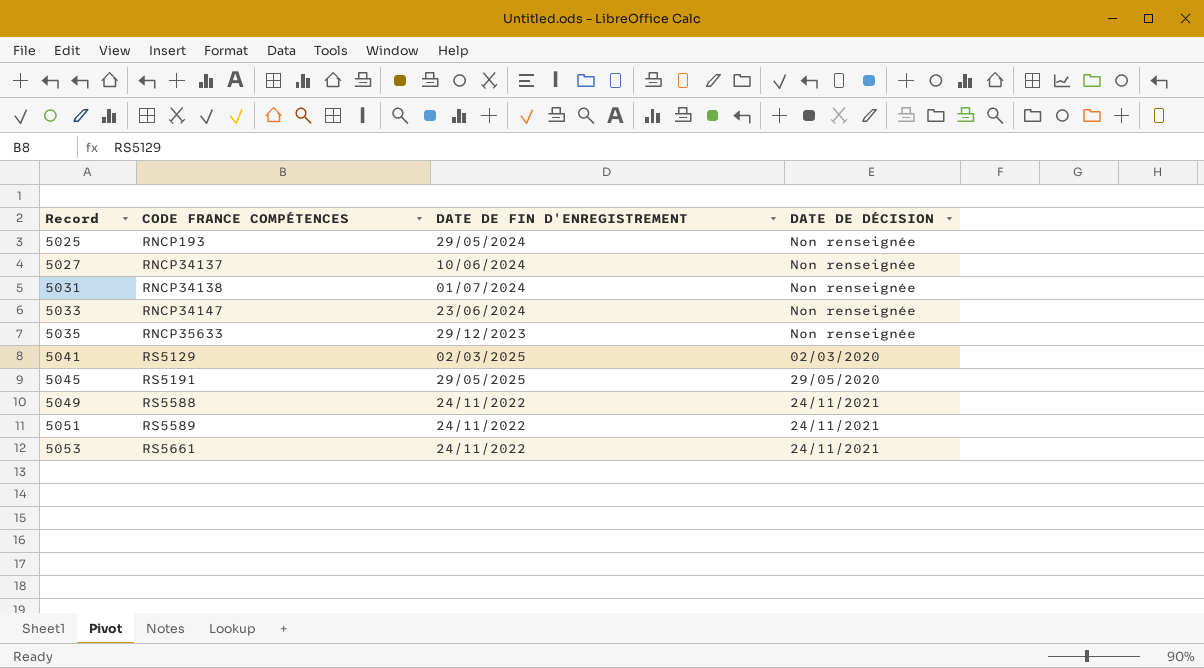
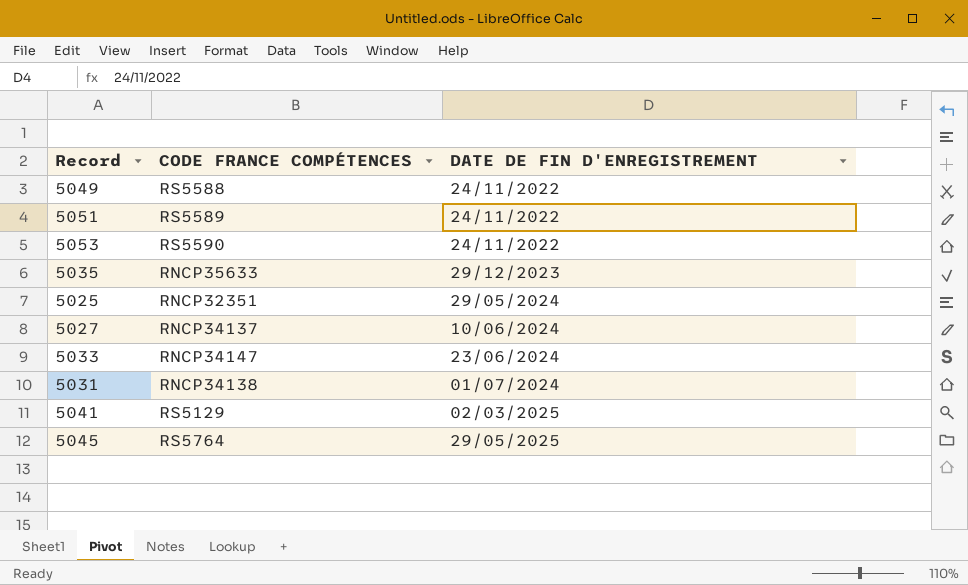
row order: Record ascending -> DATE DE FIN D'ENREGISTREMENT ascending
column DATE DE DÉCISION | position: 4 -> none
5053 | CODE FRANCE COMPÉTENCES: RS5661 -> RS5590
5025 | CODE FRANCE COMPÉTENCES: RNCP193 -> RNCP32351
5045 | CODE FRANCE COMPÉTENCES: RS5191 -> RS5764

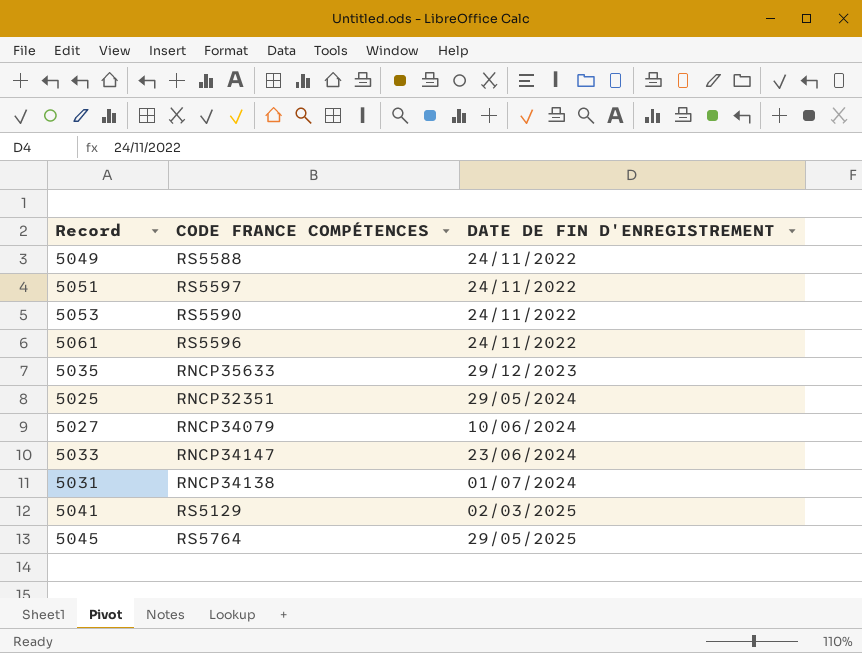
5051 | CODE FRANCE COMPÉTENCES: RS5589 -> RS5597
row 5061: none -> RS5596 | 24/11/2022
5027 | CODE FRANCE COMPÉTENCES: RNCP34137 -> RNCP34079

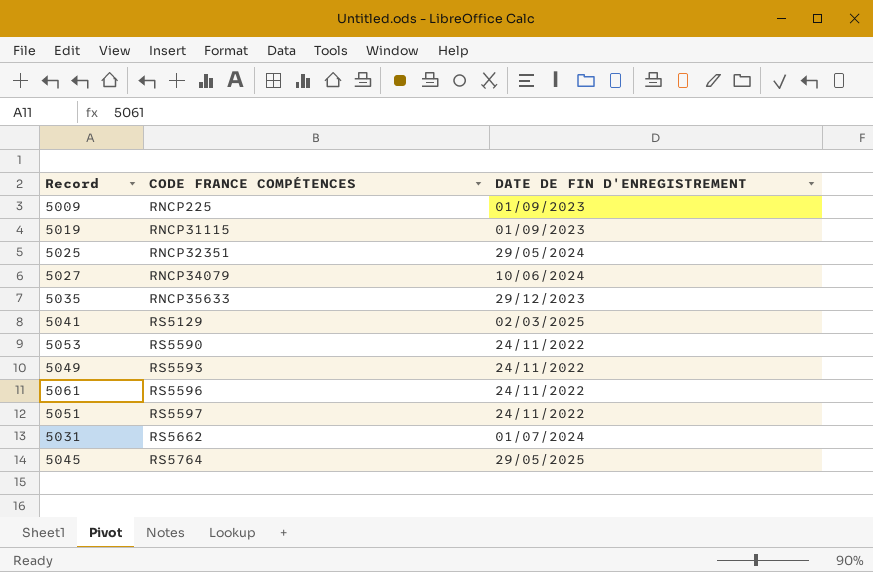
row order: DATE DE FIN D'ENREGISTREMENT ascending -> CODE FRANCE COMPÉTENCES ascending
row 5033: RNCP34147 | 23/06/2024 -> none
row 5009: none -> RNCP225 | 01/09/2023
row 5019: none -> RNCP31115 | 01/09/2023
5049 | CODE FRANCE COMPÉTENCES: RS5588 -> RS5593
5031 | CODE FRANCE COMPÉTENCES: RNCP34138 -> RS5662

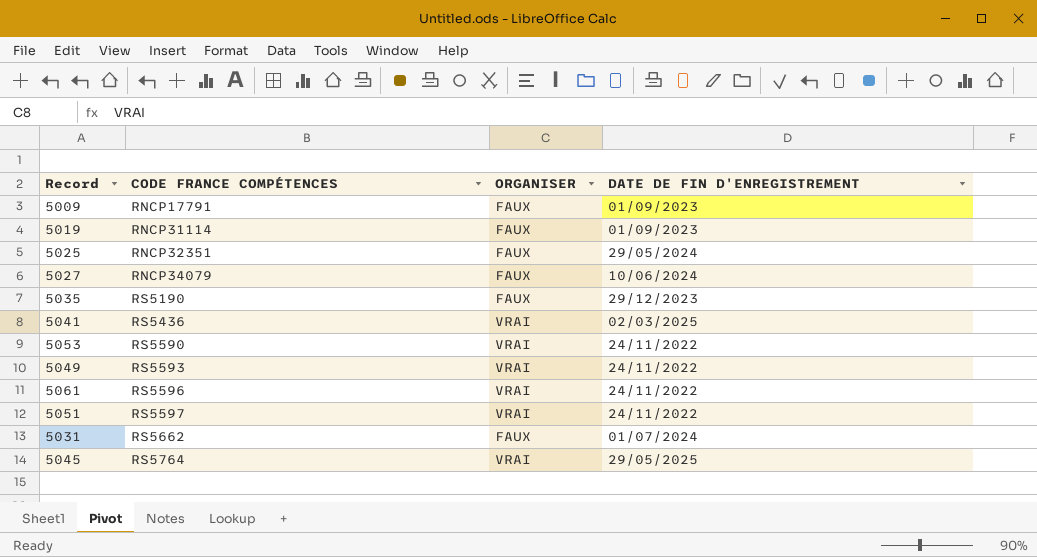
column ORGANISER | position: none -> 3
5009 | CODE FRANCE COMPÉTENCES: RNCP225 -> RNCP17791
5019 | CODE FRANCE COMPÉTENCES: RNCP31115 -> RNCP31114
5035 | CODE FRANCE COMPÉTENCES: RNCP35633 -> RS5190
5041 | CODE FRANCE COMPÉTENCES: RS5129 -> RS5436

